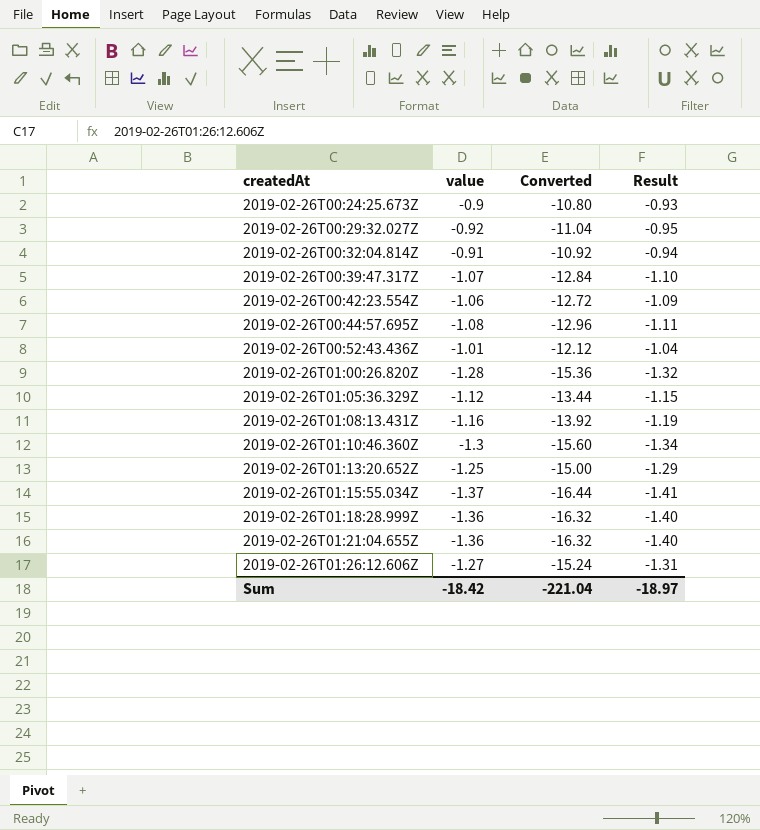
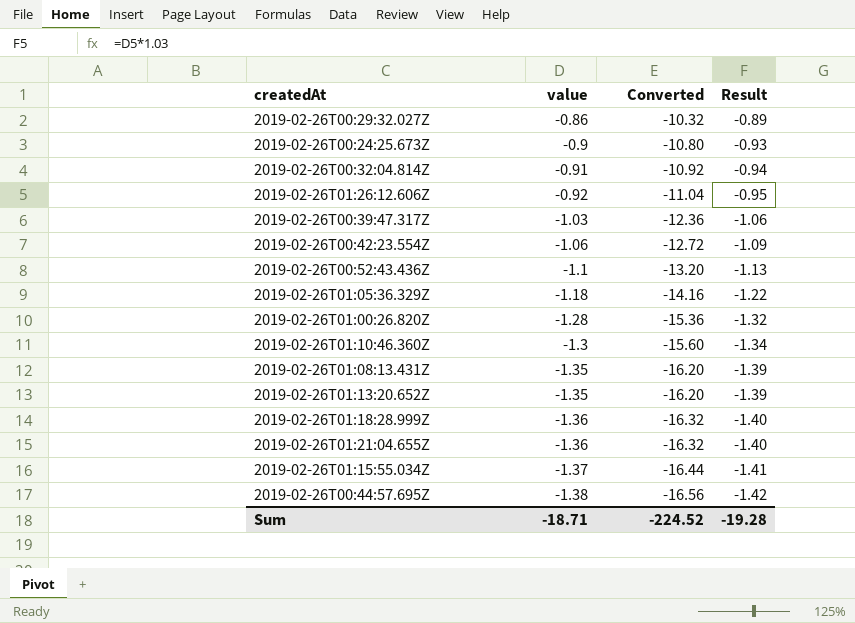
row order: createdAt ascending -> value descending
2019-02-26T00:29:32.027Z | value: -0.92 -> -0.86
2019-02-26T00:29:32.027Z | Converted: -11.04 -> -10.32
2019-02-26T00:29:32.027Z | Result: -0.95 -> -0.89
2019-02-26T01:26:12.606Z | value: -1.27 -> -0.92
2019-02-26T01:26:12.606Z | Converted: -15.24 -> -11.04
2019-02-26T01:26:12.606Z | Result: -1.31 -> -0.95
2019-02-26T00:39:47.317Z | value: -1.07 -> -1.03
2019-02-26T00:39:47.317Z | Converted: -12.84 -> -12.36
2019-02-26T00:39:47.317Z | Result: -1.10 -> -1.06
2019-02-26T00:52:43.436Z | value: -1.01 -> -1.1
2019-02-26T00:52:43.436Z | Converted: -12.12 -> -13.20
2019-02-26T00:52:43.436Z | Result: -1.04 -> -1.13
2019-02-26T01:05:36.329Z | value: -1.12 -> -1.18
2019-02-26T01:05:36.329Z | Converted: -13.44 -> -14.16
2019-02-26T01:05:36.329Z | Result: -1.15 -> -1.22
2019-02-26T01:08:13.431Z | value: -1.16 -> -1.35
2019-02-26T01:08:13.431Z | Converted: -13.92 -> -16.20
2019-02-26T01:08:13.431Z | Result: -1.19 -> -1.39
2019-02-26T01:13:20.652Z | value: -1.25 -> -1.35
2019-02-26T01:13:20.652Z | Converted: -15.00 -> -16.20
2019-02-26T01:13:20.652Z | Result: -1.29 -> -1.39
2019-02-26T00:44:57.695Z | value: -1.08 -> -1.38
2019-02-26T00:44:57.695Z | Converted: -12.96 -> -16.56
2019-02-26T00:44:57.695Z | Result: -1.11 -> -1.42
Sum | value: -18.42 -> -18.71
Sum | Converted: -221.04 -> -224.52
Sum | Result: -18.97 -> -19.28

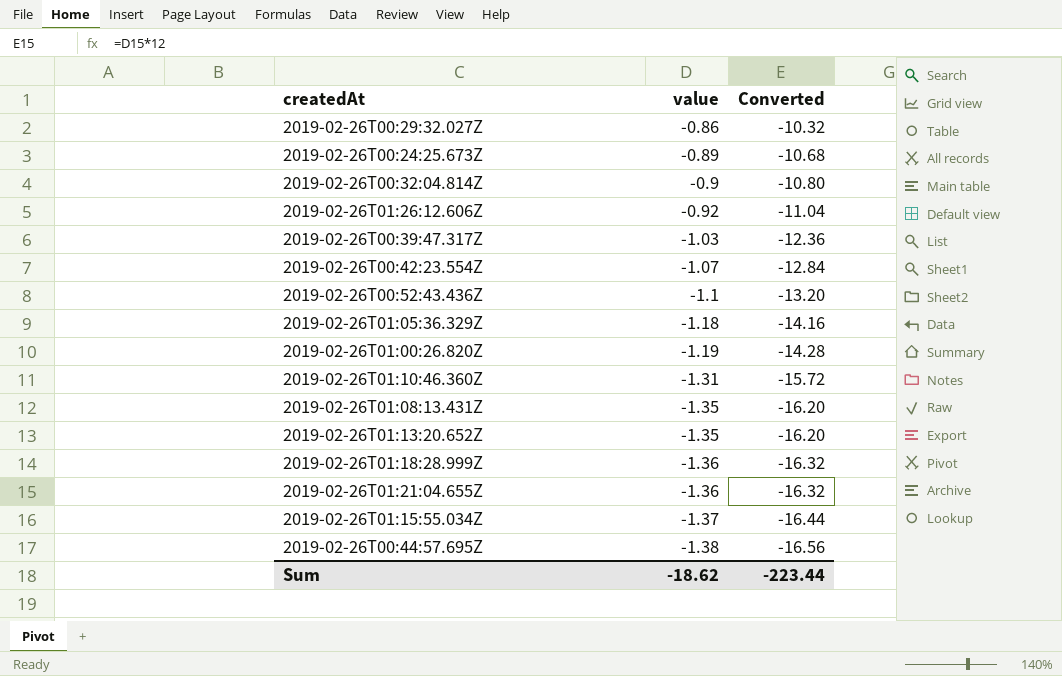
column Result | formula: [value] * 1.03 -> none
2019-02-26T00:24:25.673Z | value: -0.9 -> -0.89
2019-02-26T00:24:25.673Z | Converted: -10.80 -> -10.68
2019-02-26T00:32:04.814Z | value: -0.91 -> -0.9
2019-02-26T00:32:04.814Z | Converted: -10.92 -> -10.80
2019-02-26T00:42:23.554Z | value: -1.06 -> -1.07
2019-02-26T00:42:23.554Z | Converted: -12.72 -> -12.84
2019-02-26T01:00:26.820Z | value: -1.28 -> -1.19
2019-02-26T01:00:26.820Z | Converted: -15.36 -> -14.28
2019-02-26T01:10:46.360Z | value: -1.3 -> -1.31
2019-02-26T01:10:46.360Z | Converted: -15.60 -> -15.72
Sum | value: -18.71 -> -18.62
Sum | Converted: -224.52 -> -223.44

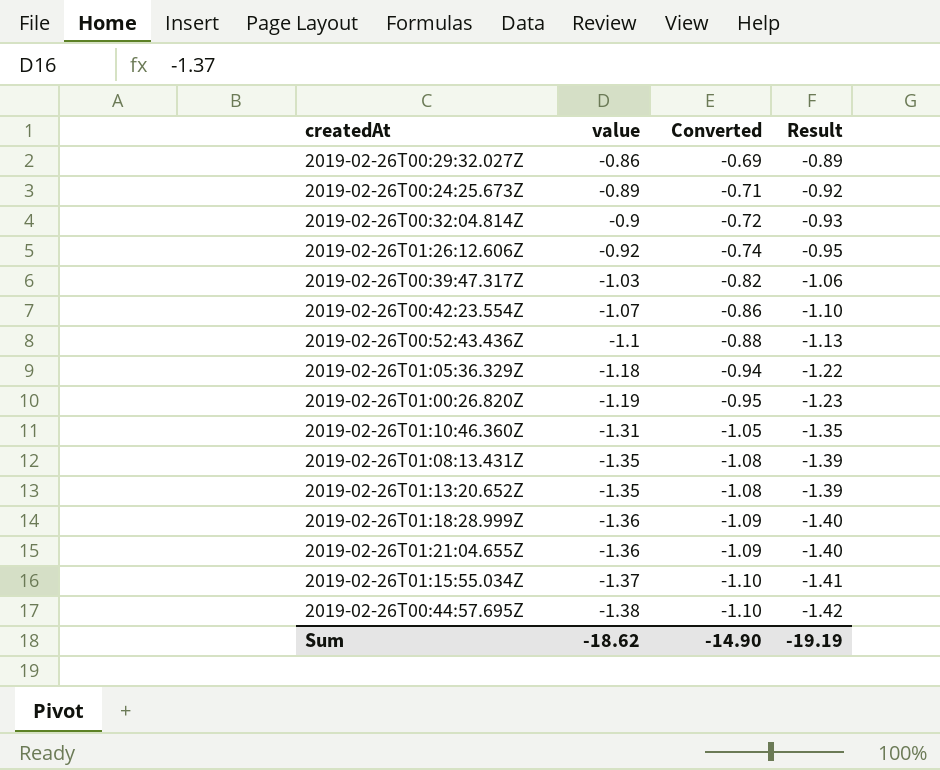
column Converted | formula: [value] * 12 -> [value] * 0.8
column Result | formula: none -> [value] * 1.03
Sum | Converted: -223.44 -> -14.90

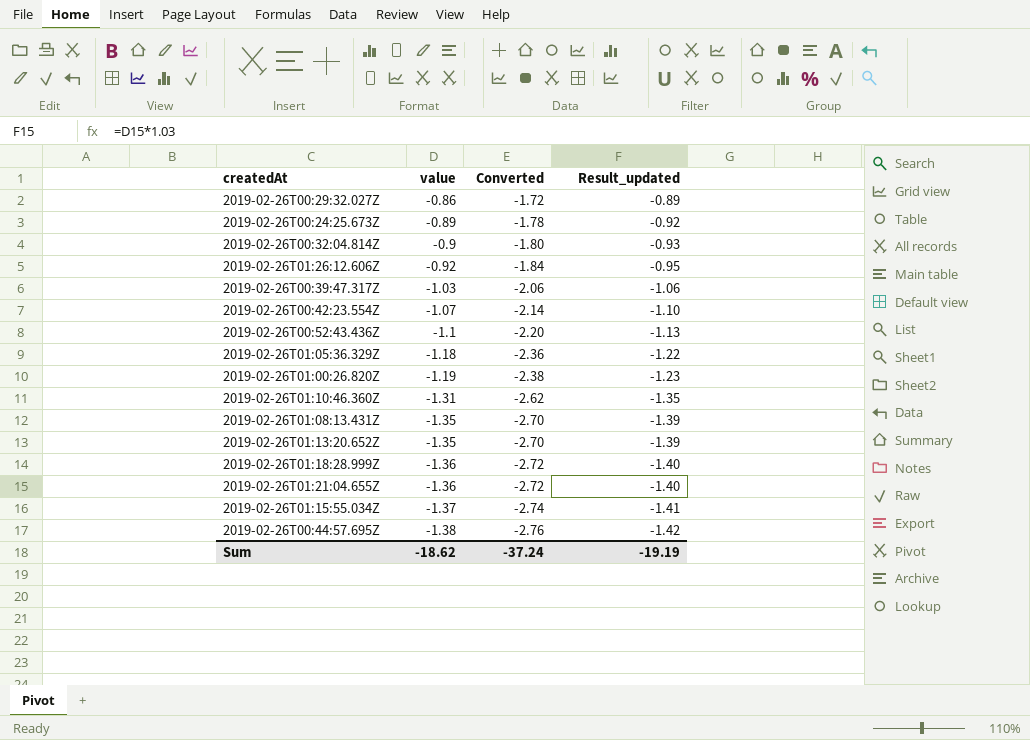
column Converted | formula: [value] * 0.8 -> [value] * 2
column name: Result -> Result_updated
Sum | Converted: -14.90 -> -37.24

